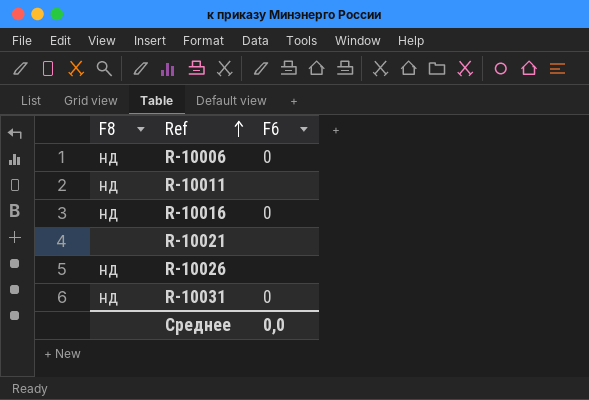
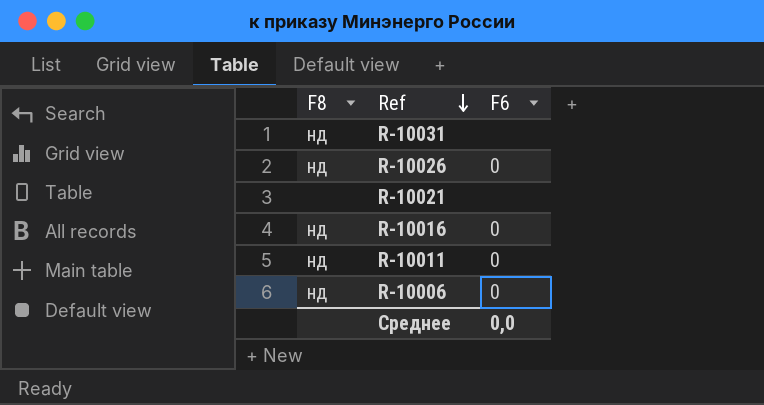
row order: Ref ascending -> Ref descending
R-10031 | F6: 0 -> none
R-10026 | F6: none -> 0
R-10011 | F6: none -> 0

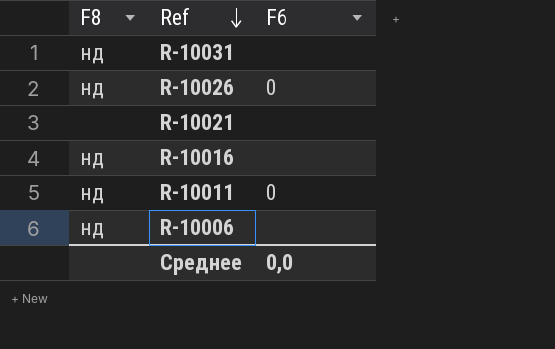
R-10016 | F6: 0 -> none
R-10006 | F6: 0 -> none

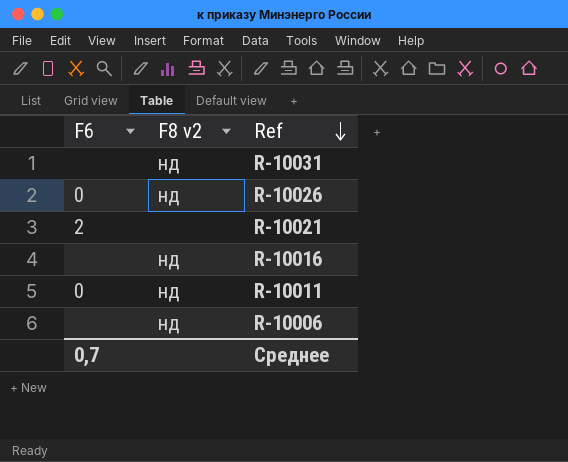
column F6 | position: 3 -> 1
column name: F8 -> F8 v2
R-10021 | F6: none -> 2
Среднее | F6: 0,0 -> 0,7

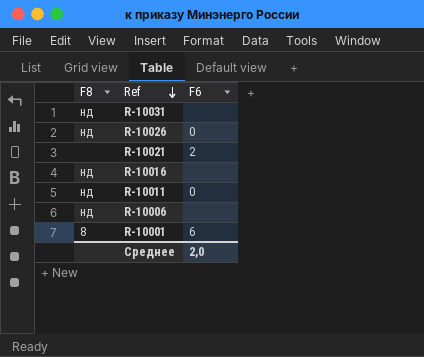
column name: F8 v2 -> F8
column F6 | position: 1 -> 3
row R-10001: none -> 8 | 6
Среднее | F6: 0,7 -> 2,0

